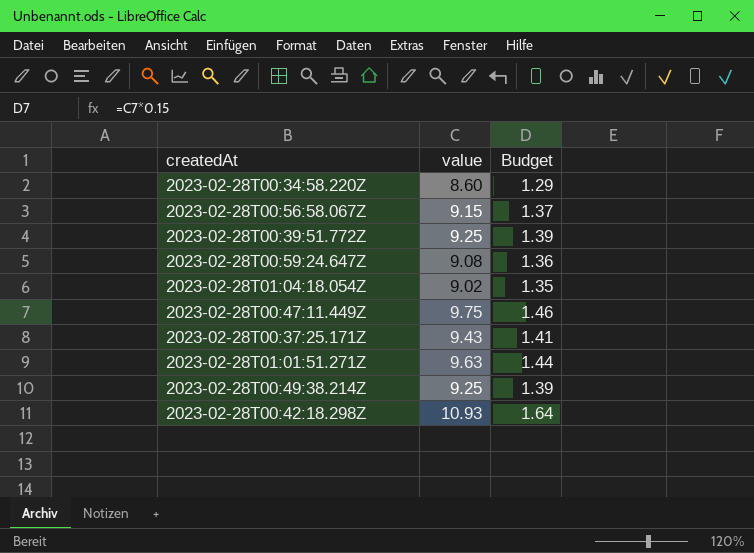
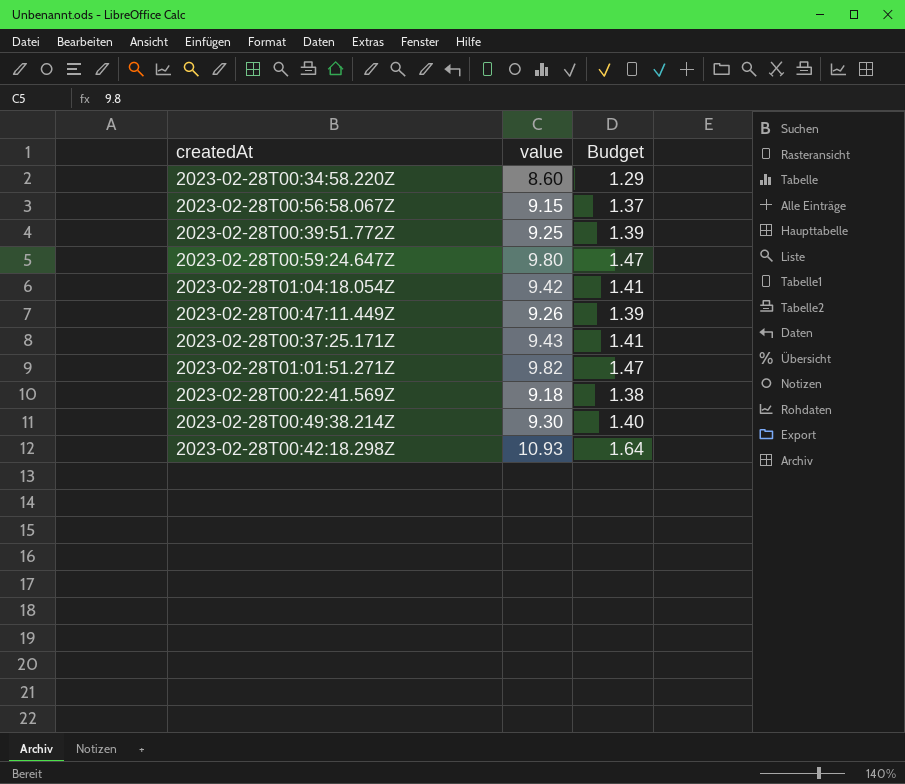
2023-02-28T00:59:24.647Z | value: 9.08 -> 9.80
2023-02-28T00:59:24.647Z | Budget: 1.36 -> 1.47
2023-02-28T01:04:18.054Z | value: 9.02 -> 9.42
2023-02-28T01:04:18.054Z | Budget: 1.35 -> 1.41
2023-02-28T00:47:11.449Z | value: 9.75 -> 9.26
2023-02-28T00:47:11.449Z | Budget: 1.46 -> 1.39
2023-02-28T01:01:51.271Z | value: 9.63 -> 9.82
2023-02-28T01:01:51.271Z | Budget: 1.44 -> 1.47
row 2023-02-28T00:22:41.569Z: none -> 9.18 | 1.38
2023-02-28T00:49:38.214Z | value: 9.25 -> 9.30
2023-02-28T00:49:38.214Z | Budget: 1.39 -> 1.40

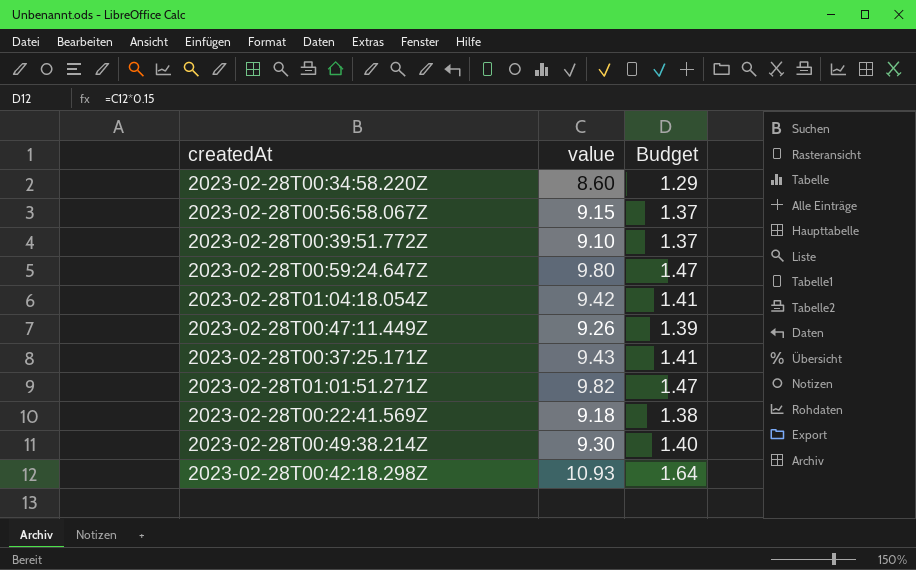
2023-02-28T00:39:51.772Z | value: 9.25 -> 9.10
2023-02-28T00:39:51.772Z | Budget: 1.39 -> 1.37

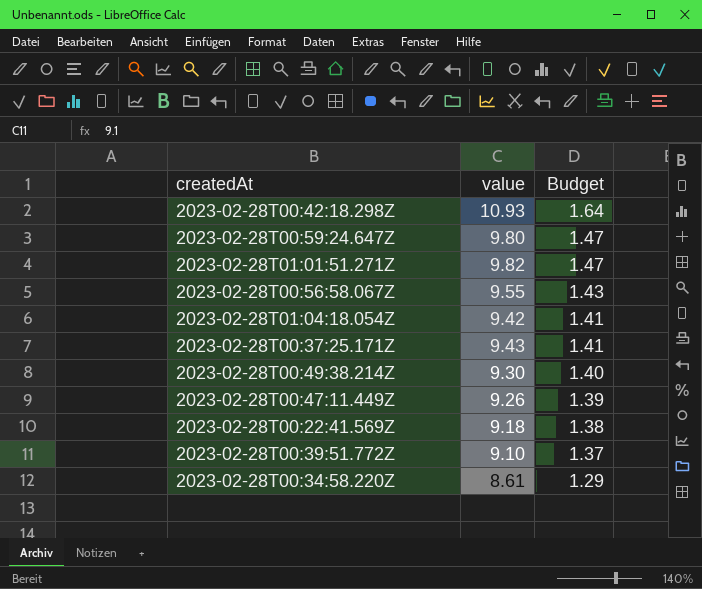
row order: none -> Budget descending
2023-02-28T00:56:58.067Z | value: 9.15 -> 9.55
2023-02-28T00:56:58.067Z | Budget: 1.37 -> 1.43
2023-02-28T00:34:58.220Z | value: 8.60 -> 8.61

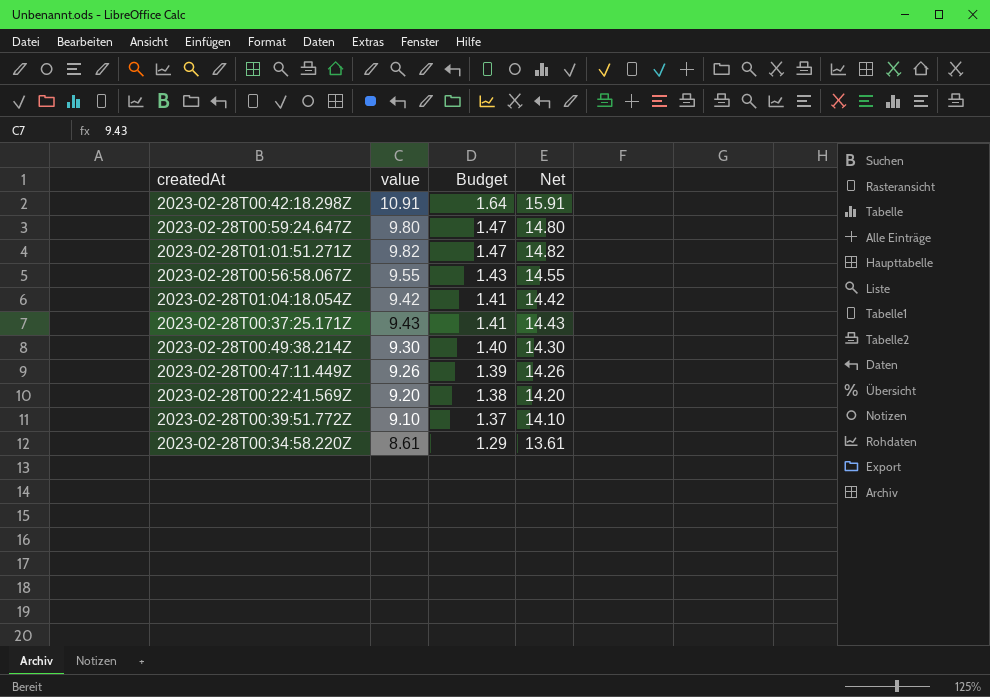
column Net | formula: none -> [value] + 5
2023-02-28T00:42:18.298Z | value: 10.93 -> 10.91
2023-02-28T00:22:41.569Z | value: 9.18 -> 9.20

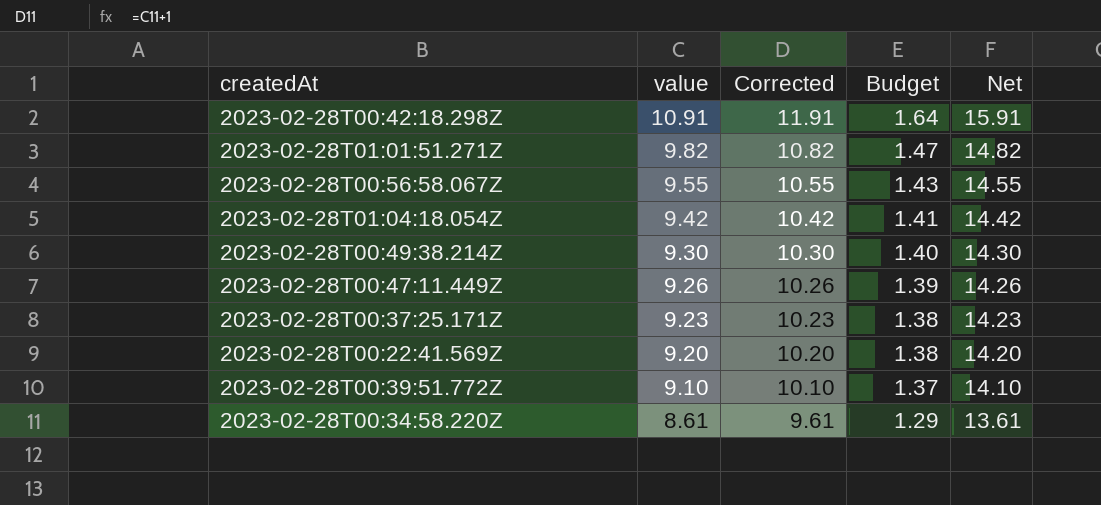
row order: Budget descending -> value descending
column Corrected | formula: none -> [value] + 1
row 2023-02-28T00:59:24.647Z: 9.80 | 1.47 | 14.80 -> none
2023-02-28T00:37:25.171Z | value: 9.43 -> 9.23
2023-02-28T00:37:25.171Z | Budget: 1.41 -> 1.38
2023-02-28T00:37:25.171Z | Net: 14.43 -> 14.23

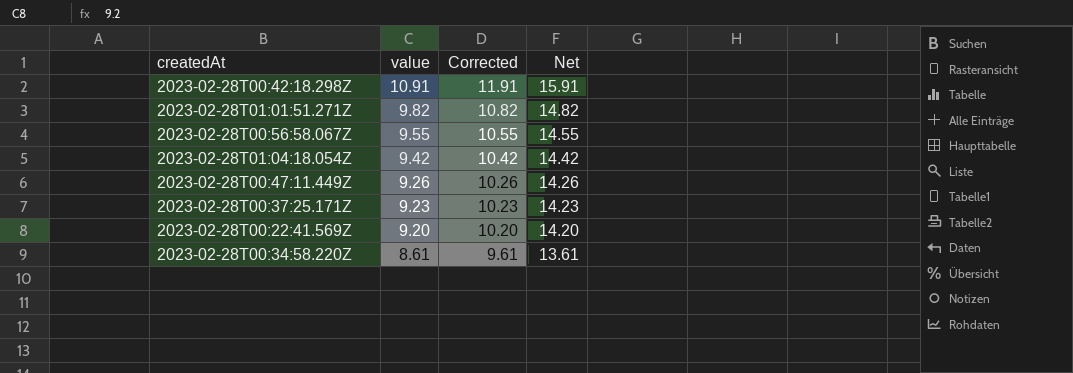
column Budget | formula: [value] * 0.15 -> none
row 2023-02-28T00:49:38.214Z: 9.30 | 10.30 | 1.40 | 14.30 -> none
row 2023-02-28T00:39:51.772Z: 9.10 | 10.10 | 1.37 | 14.10 -> none

